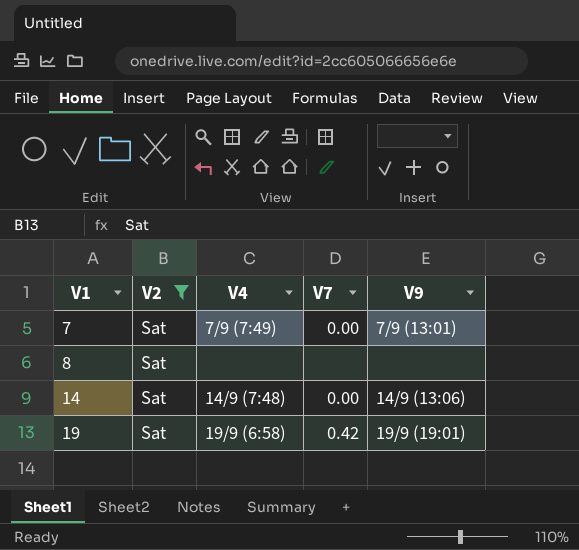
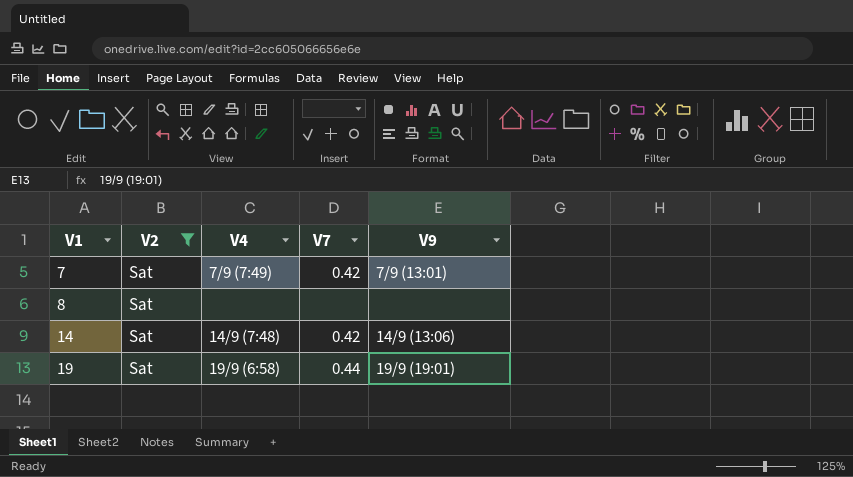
7 | V7: 0.00 -> 0.42
14 | V7: 0.00 -> 0.42
19 | V7: 0.42 -> 0.44

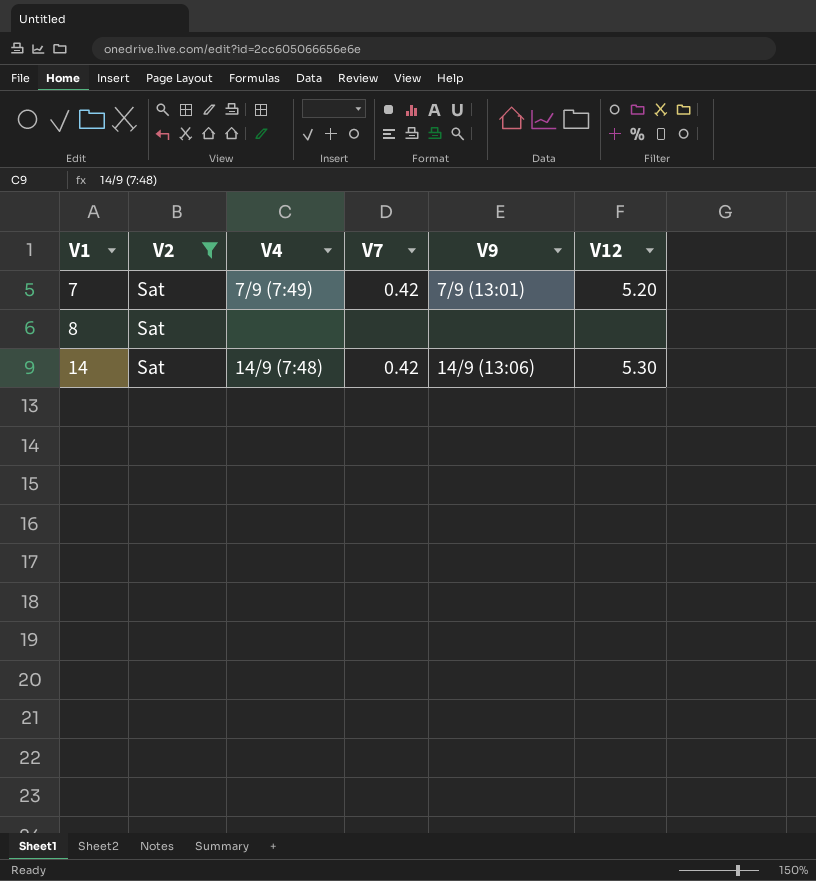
column V12 | position: none -> 6
row 19: Sat | 19/9 (6:58) | 0.44 | 19/9 (19:01) -> none

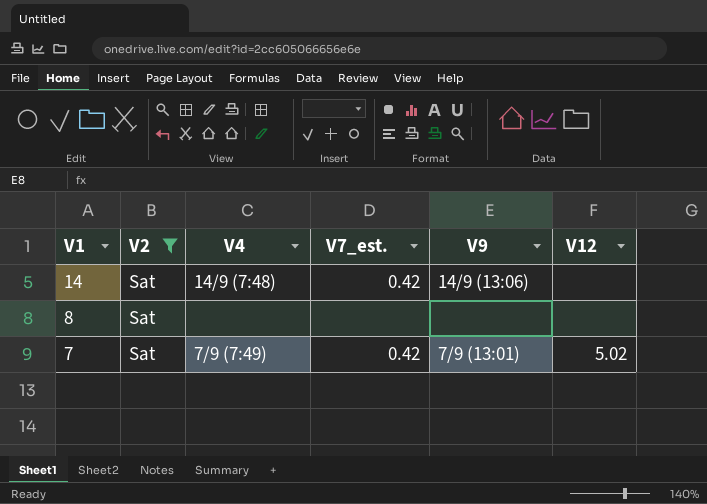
row order: V1 ascending -> V1 descending
column name: V7 -> V7_est.
14 | V12: 5.30 -> none
7 | V12: 5.20 -> 5.02

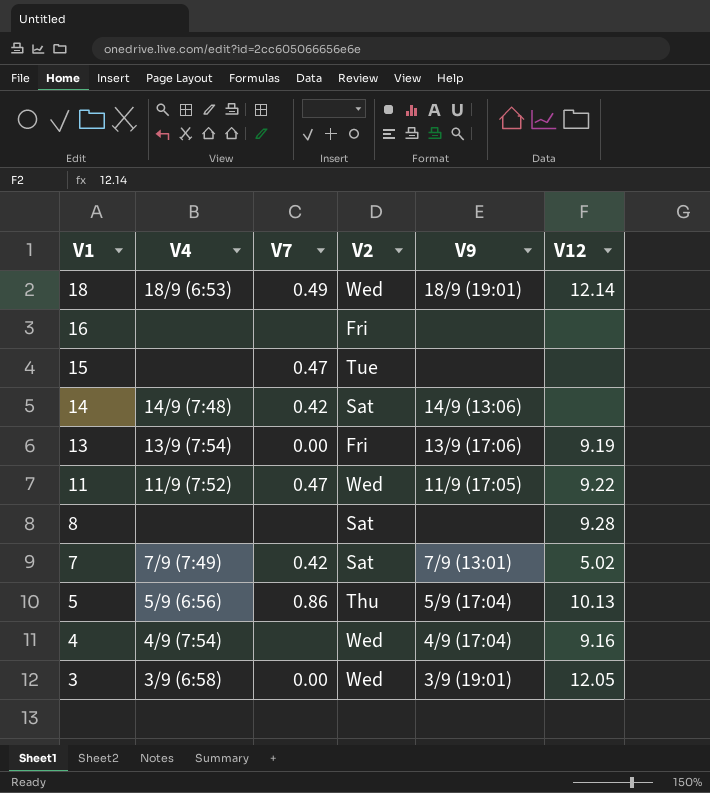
filter: V2 = Sat -> none
column name: V7_est. -> V7
column V2 | position: 2 -> 4
8 | V12: none -> 9.28

